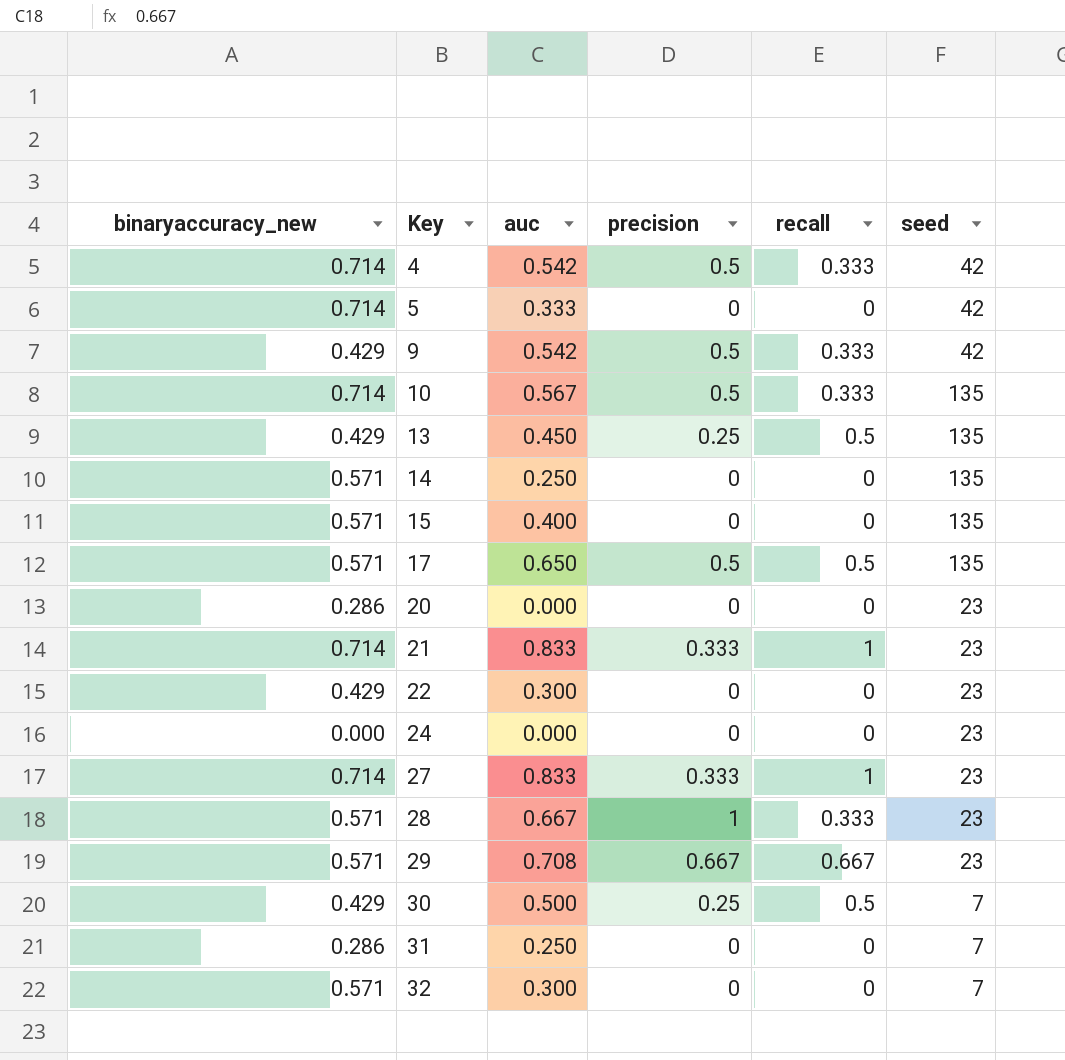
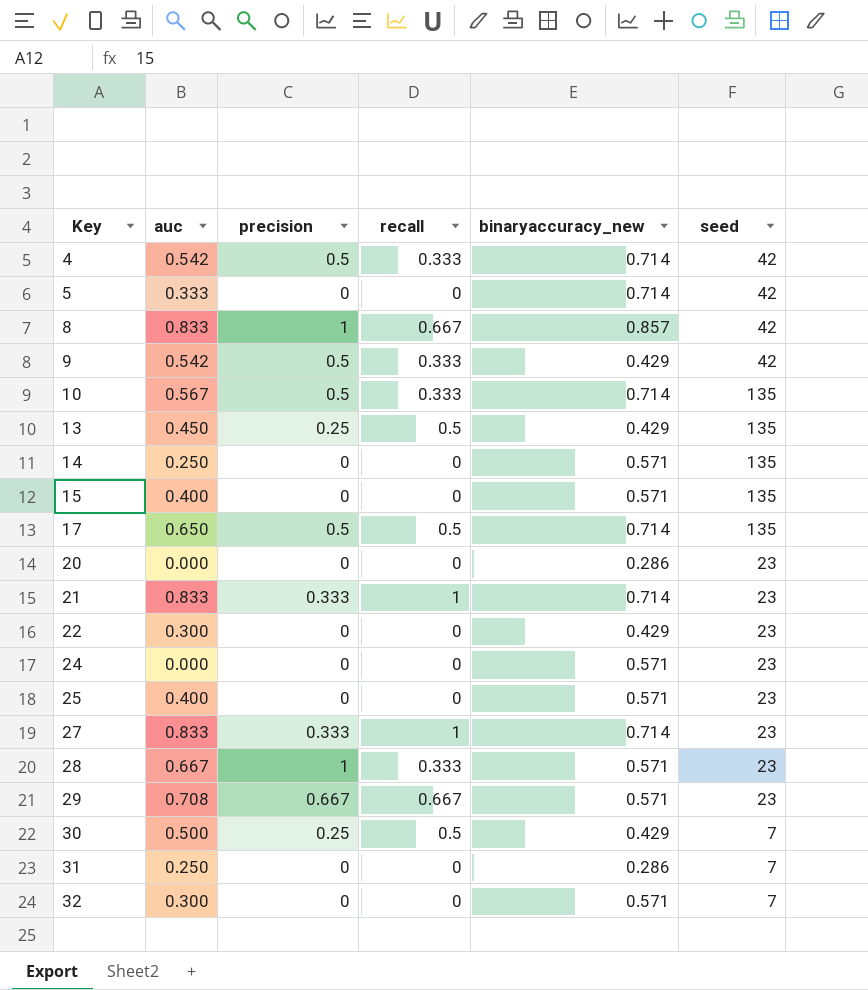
column binaryaccuracy_new | position: 1 -> 5
row 8: none -> 0.833 | 1 | 0.667 | 0.857 | 42
17 | binaryaccuracy_new: 0.571 -> 0.714
24 | binaryaccuracy_new: 0.000 -> 0.571
row 25: none -> 0.400 | 0 | 0 | 0.571 | 23

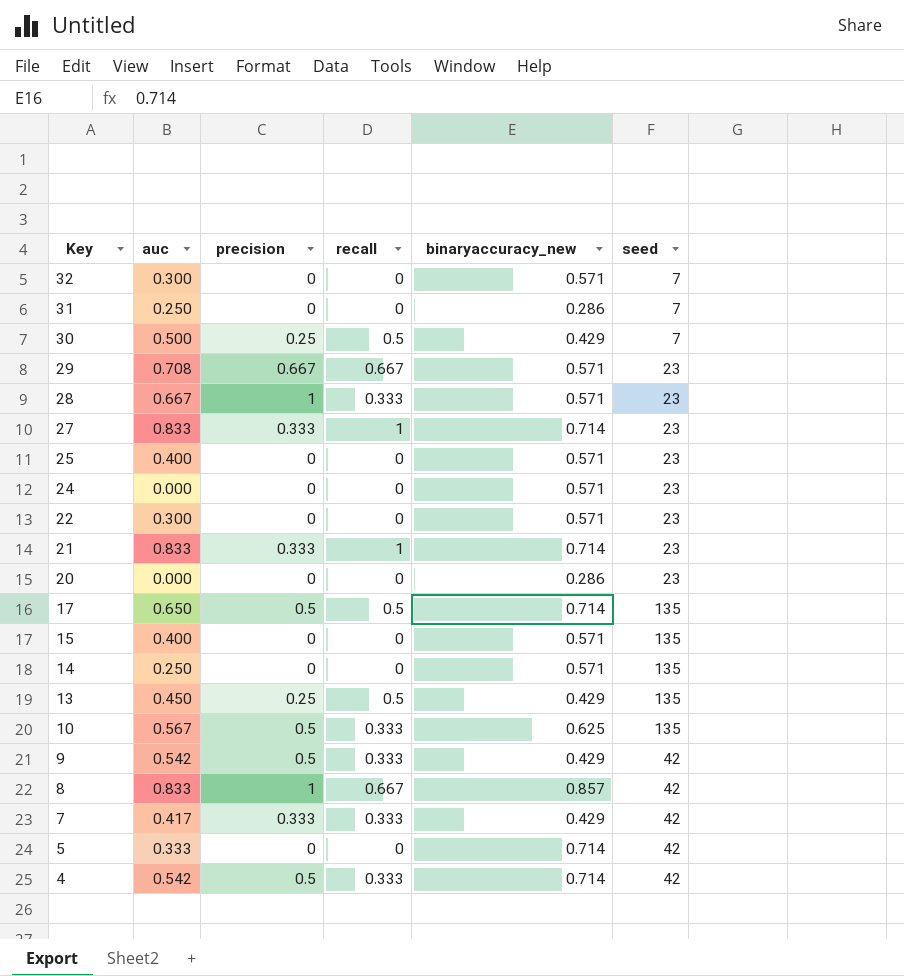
row order: Key ascending -> Key descending
22 | binaryaccuracy_new: 0.429 -> 0.571
10 | binaryaccuracy_new: 0.714 -> 0.625
row 7: none -> 0.417 | 0.333 | 0.333 | 0.429 | 42

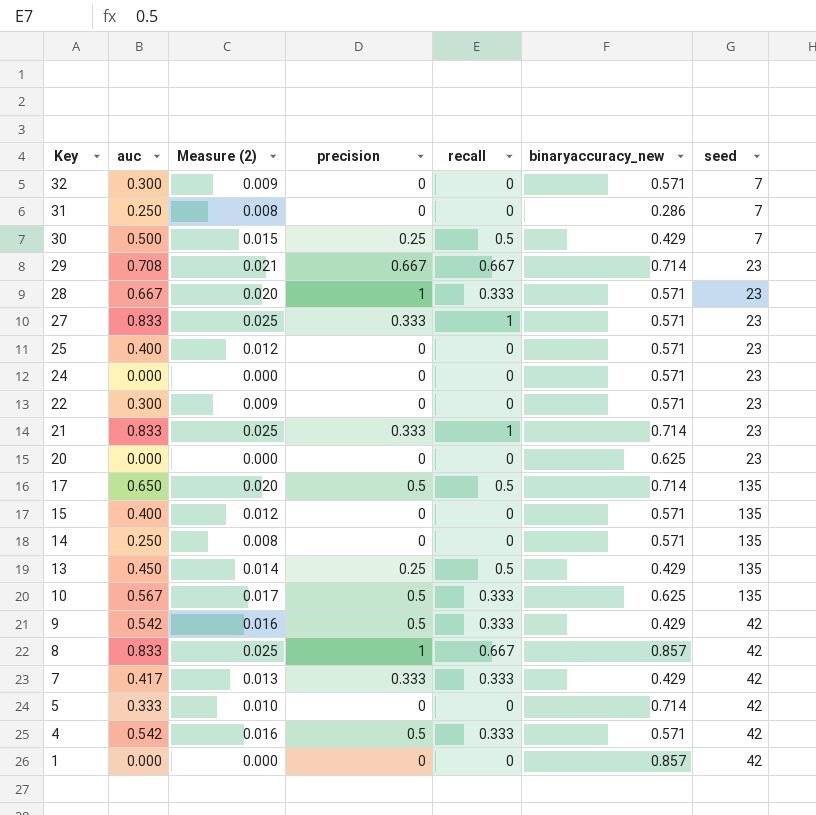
column Measure (2) | formula: none -> [auc] * 0.03
29 | binaryaccuracy_new: 0.571 -> 0.714
27 | binaryaccuracy_new: 0.714 -> 0.571
20 | binaryaccuracy_new: 0.286 -> 0.625
4 | binaryaccuracy_new: 0.714 -> 0.571
row 1: none -> 0.000 | 0.000 | 0 | 0 | 0.857 | 42

